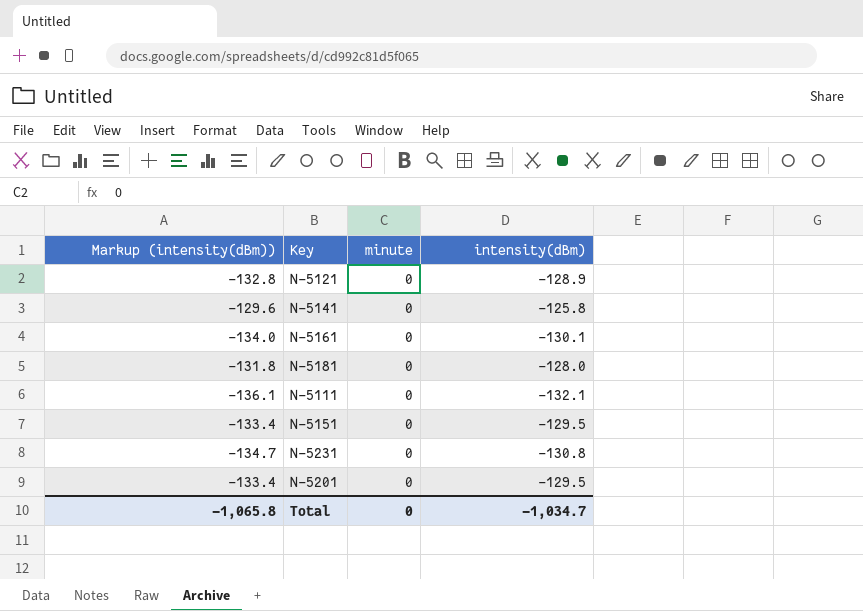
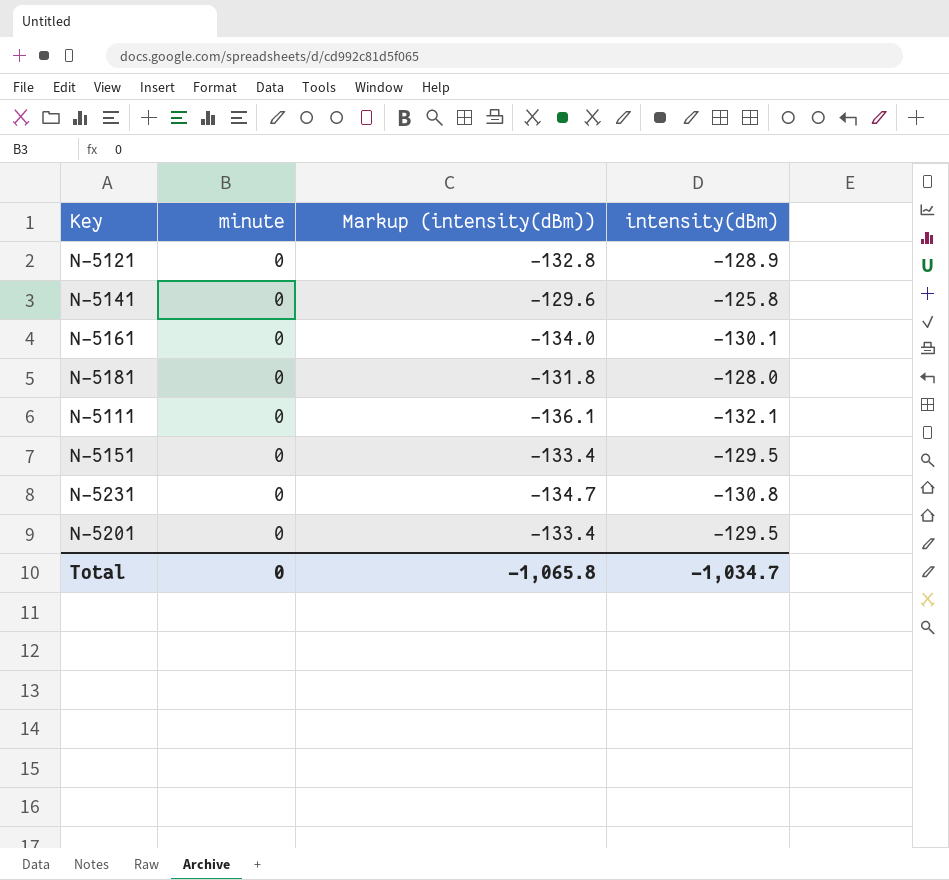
column Markup (intensity(dBm)) | position: 1 -> 3

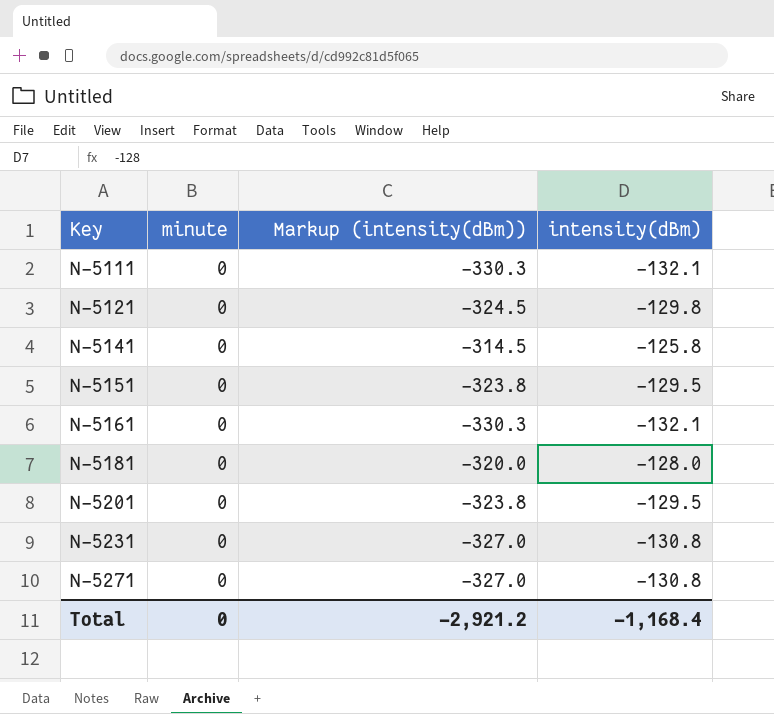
row order: none -> Key ascending
column Markup (intensity(dBm)) | formula: [intensity(dBm)] * 1.03 -> [intensity(dBm)] * 2.5
N-5121 | intensity(dBm): -128.9 -> -129.8
N-5161 | intensity(dBm): -130.1 -> -132.1
row N-5271: none -> 0 | -327.0 | -130.8
Total | Markup (intensity(dBm)): -1,065.8 -> -2,921.2
Total | intensity(dBm): -1,034.7 -> -1,168.4

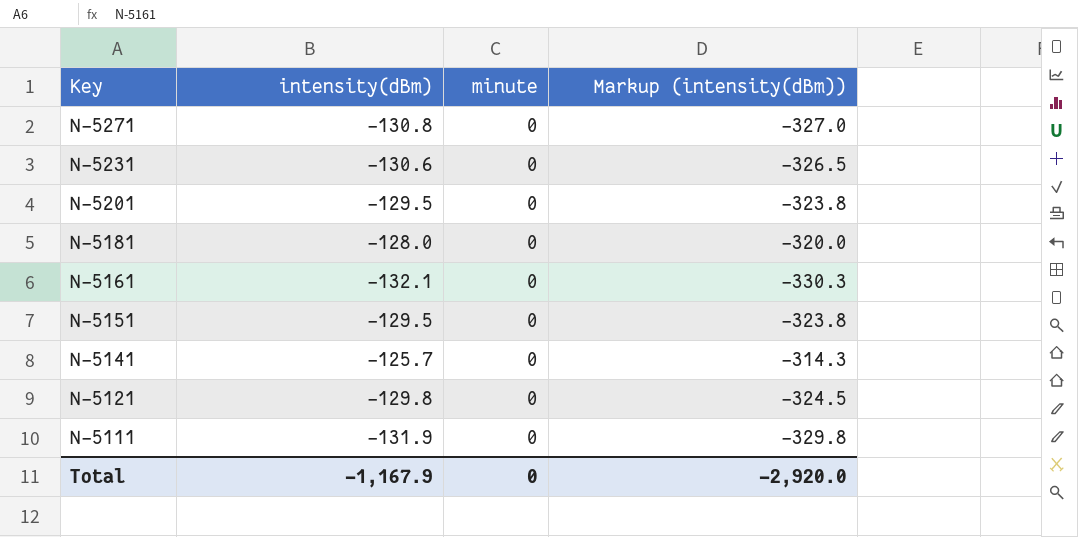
row order: Key ascending -> Key descending
column intensity(dBm) | position: 4 -> 2
N-5231 | intensity(dBm): -130.8 -> -130.6
N-5231 | Markup (intensity(dBm)): -327.0 -> -326.5
N-5141 | intensity(dBm): -125.8 -> -125.7
N-5141 | Markup (intensity(dBm)): -314.5 -> -314.3
N-5111 | intensity(dBm): -132.1 -> -131.9
N-5111 | Markup (intensity(dBm)): -330.3 -> -329.8
Total | intensity(dBm): -1,168.4 -> -1,167.9
Total | Markup (intensity(dBm)): -2,921.2 -> -2,920.0

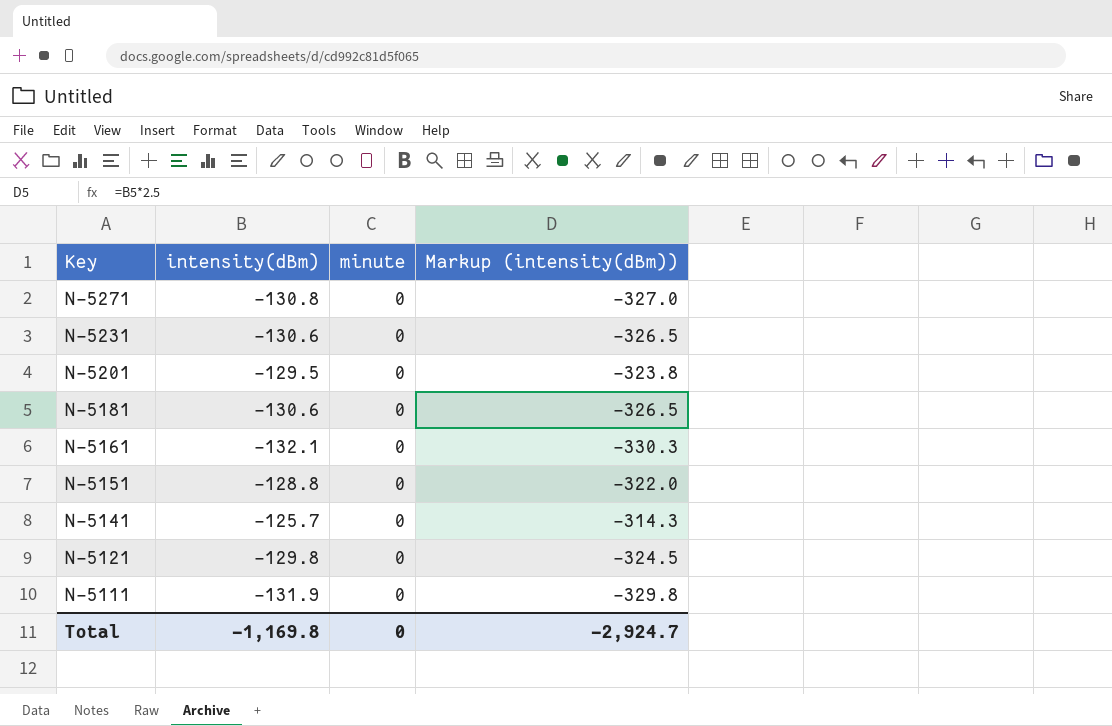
N-5181 | intensity(dBm): -128.0 -> -130.6
N-5181 | Markup (intensity(dBm)): -320.0 -> -326.5
N-5151 | intensity(dBm): -129.5 -> -128.8
N-5151 | Markup (intensity(dBm)): -323.8 -> -322.0
Total | intensity(dBm): -1,167.9 -> -1,169.8
Total | Markup (intensity(dBm)): -2,920.0 -> -2,924.7

